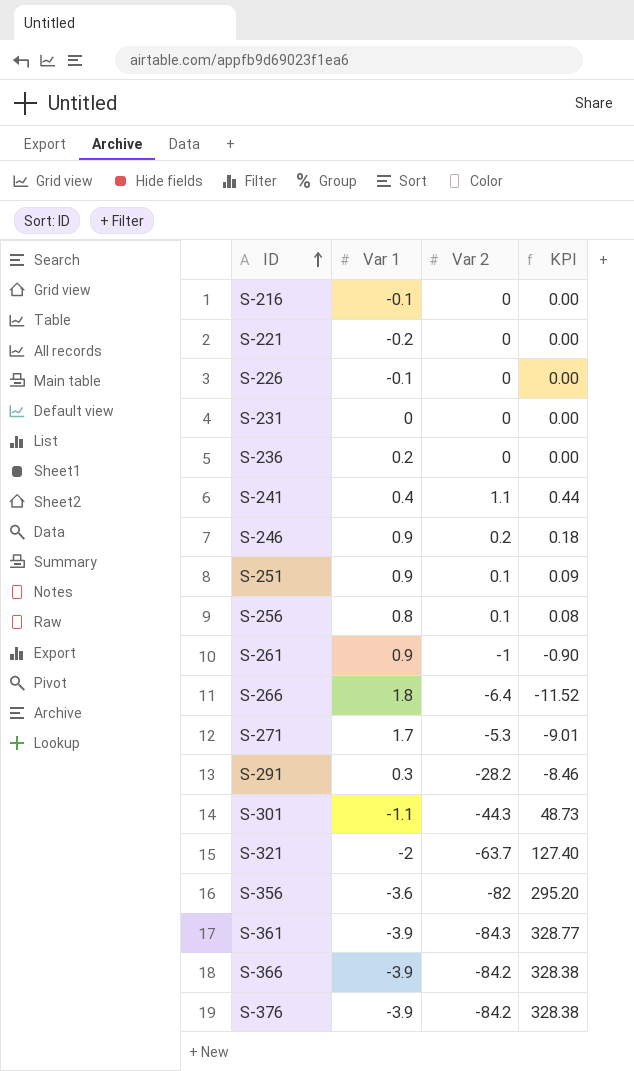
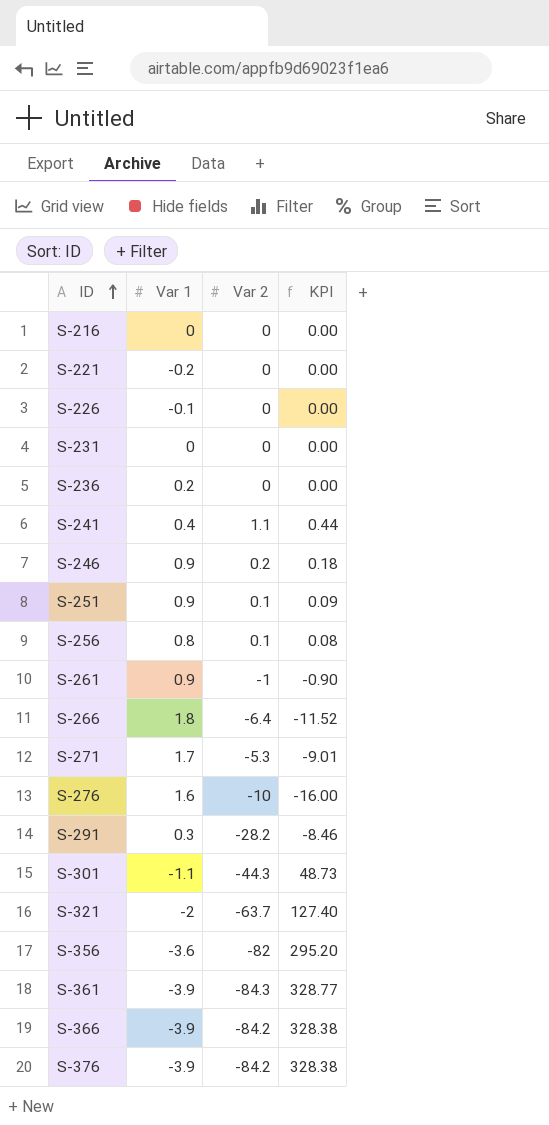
S-216 | Var 1: -0.1 -> 0
row S-276: none -> 1.6 | -10 | -16.00

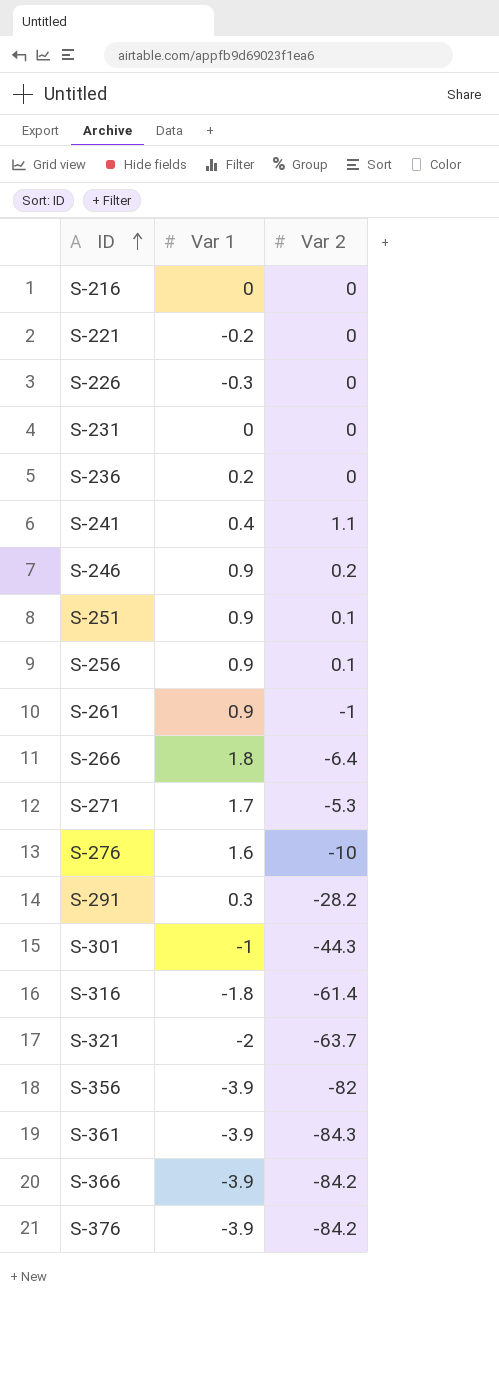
column KPI | formula: [Var 1] * [Var 2] -> none
S-226 | Var 1: -0.1 -> -0.3
S-256 | Var 1: 0.8 -> 0.9
S-301 | Var 1: -1.1 -> -1
row S-316: none -> -1.8 | -61.4
S-356 | Var 1: -3.6 -> -3.9

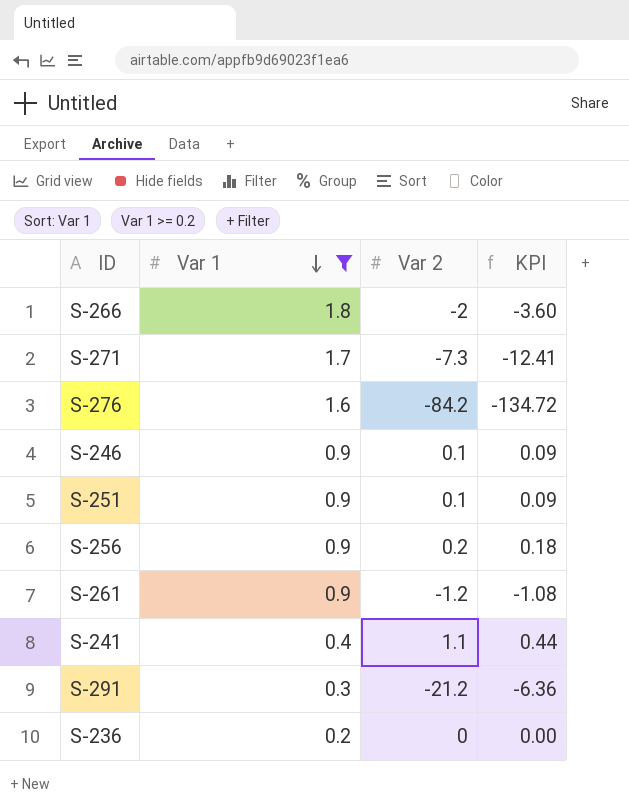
filter: none -> Var 1 >= 0.2
row order: ID ascending -> Var 1 descending
column KPI | formula: none -> [Var 1] * [Var 2]
S-266 | Var 2: -6.4 -> -2
S-271 | Var 2: -5.3 -> -7.3
S-276 | Var 2: -10 -> -84.2
S-246 | Var 2: 0.2 -> 0.1
S-256 | Var 2: 0.1 -> 0.2
S-261 | Var 2: -1 -> -1.2
S-291 | Var 2: -28.2 -> -21.2

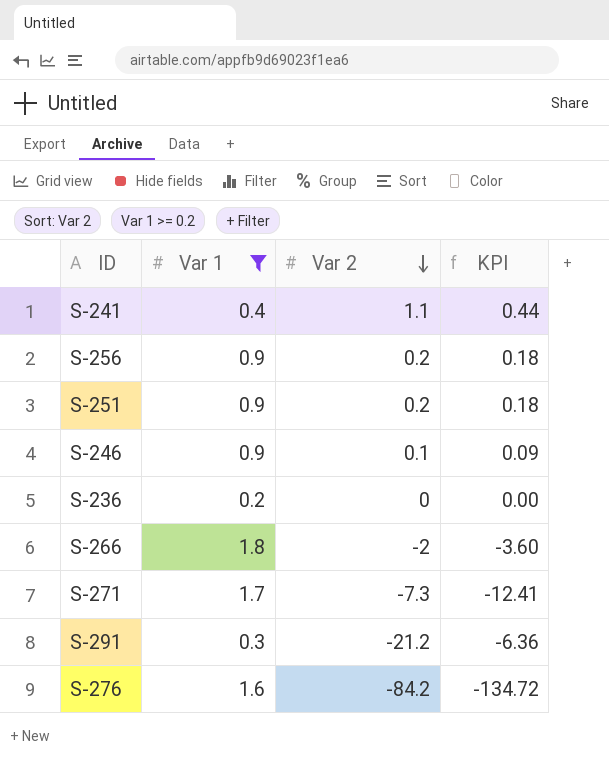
row order: Var 1 descending -> Var 2 descending
row S-261: 0.9 | -1.2 | -1.08 -> none
S-251 | Var 2: 0.1 -> 0.2
S-251 | KPI: 0.09 -> 0.18

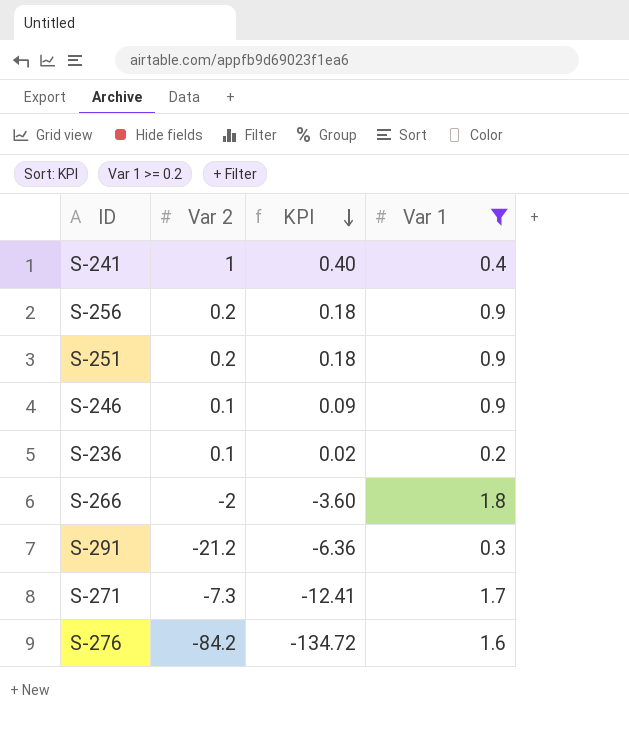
row order: Var 2 descending -> KPI descending
column Var 1 | position: 2 -> 4
S-241 | Var 2: 1.1 -> 1
S-241 | KPI: 0.44 -> 0.40
S-236 | Var 2: 0 -> 0.1
S-236 | KPI: 0.00 -> 0.02

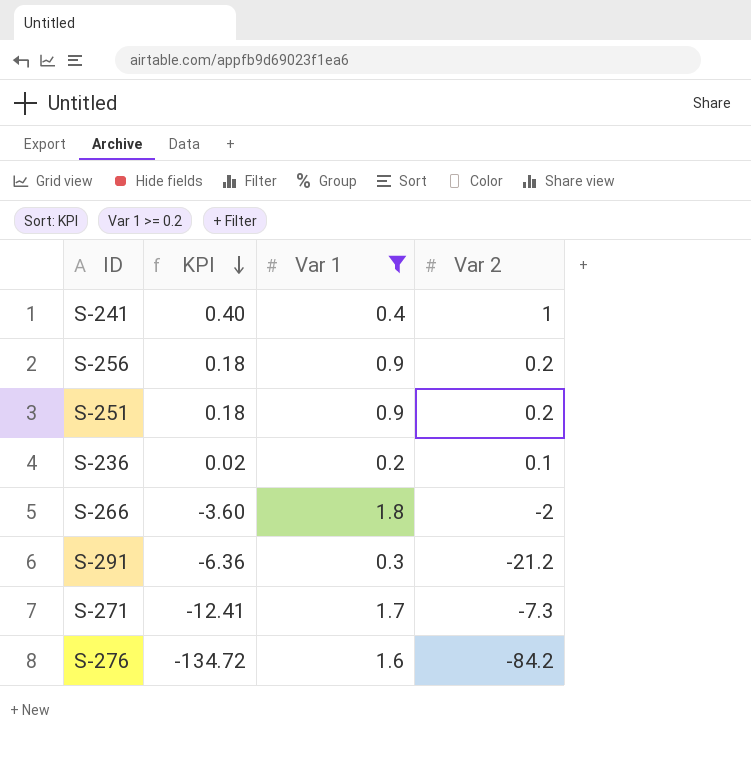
column Var 2 | position: 2 -> 4
row S-246: 0.1 | 0.09 | 0.9 -> none

